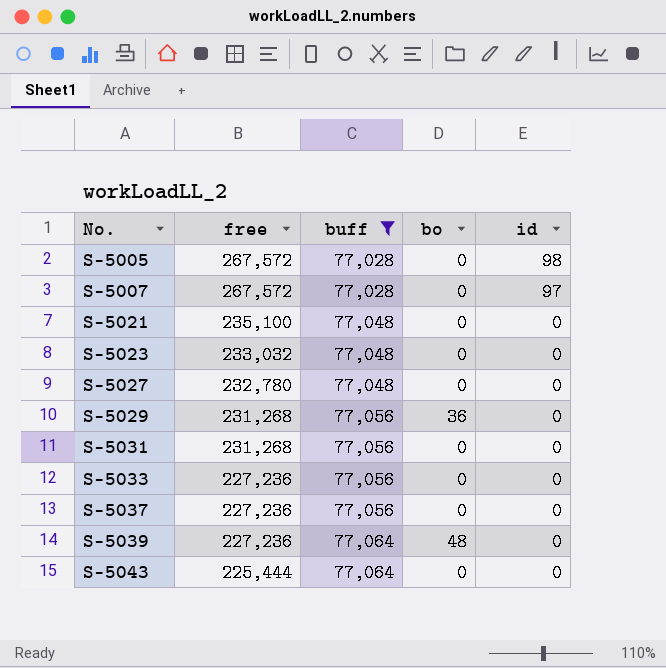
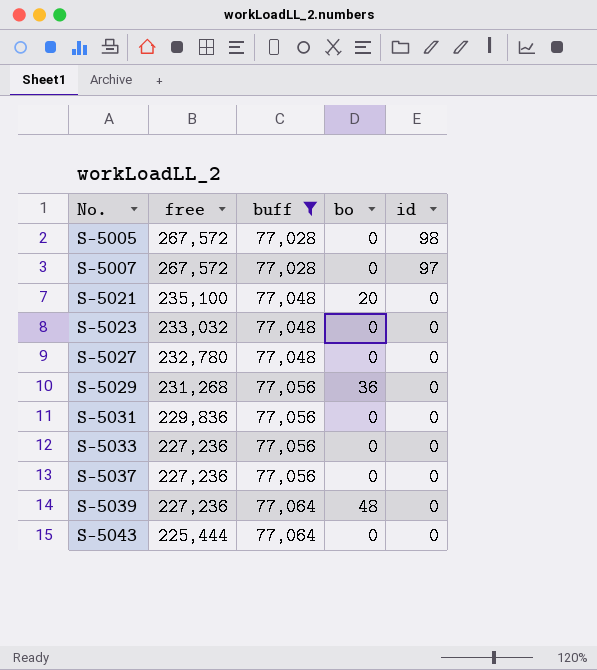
S-5021 | bo: 0 -> 20
S-5031 | free: 231,268 -> 229,836

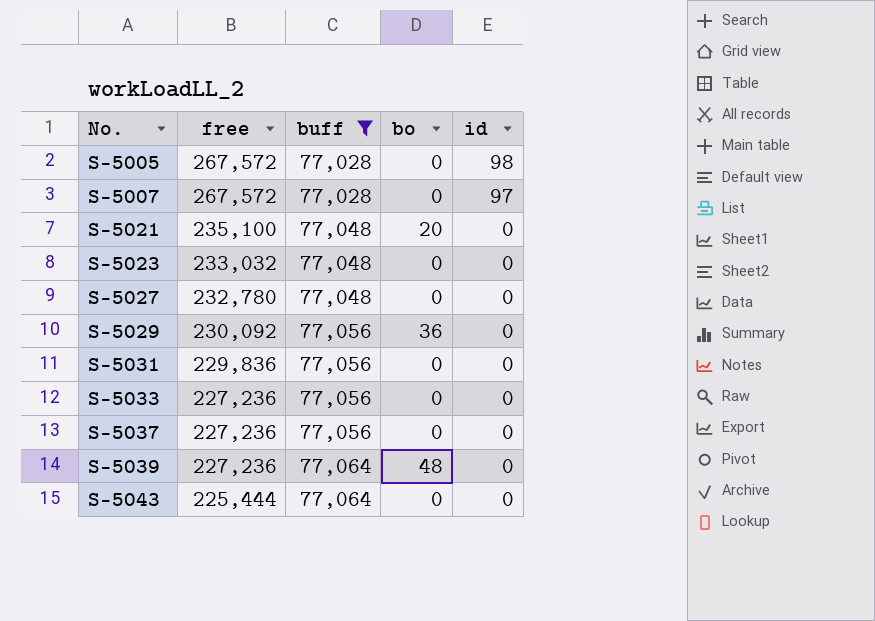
S-5029 | free: 231,268 -> 230,092

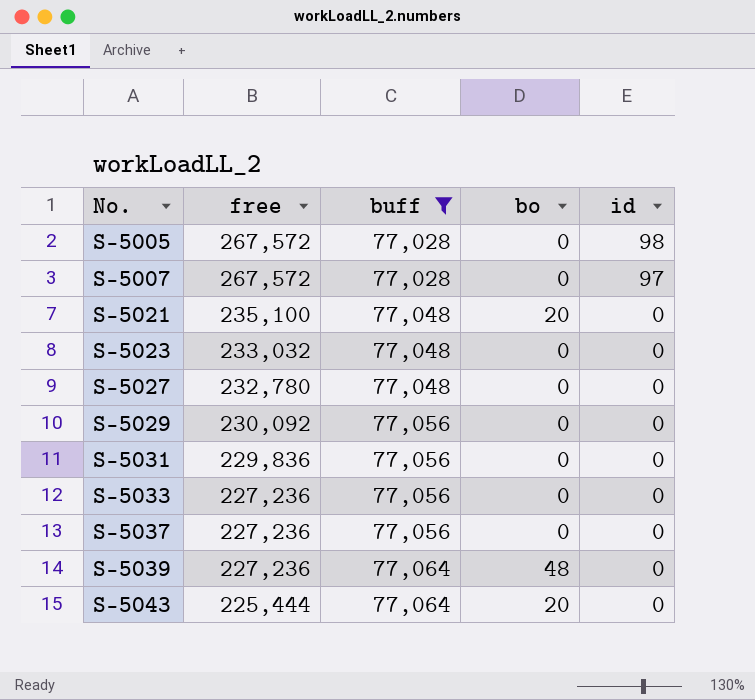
S-5029 | bo: 36 -> 0
S-5043 | bo: 0 -> 20

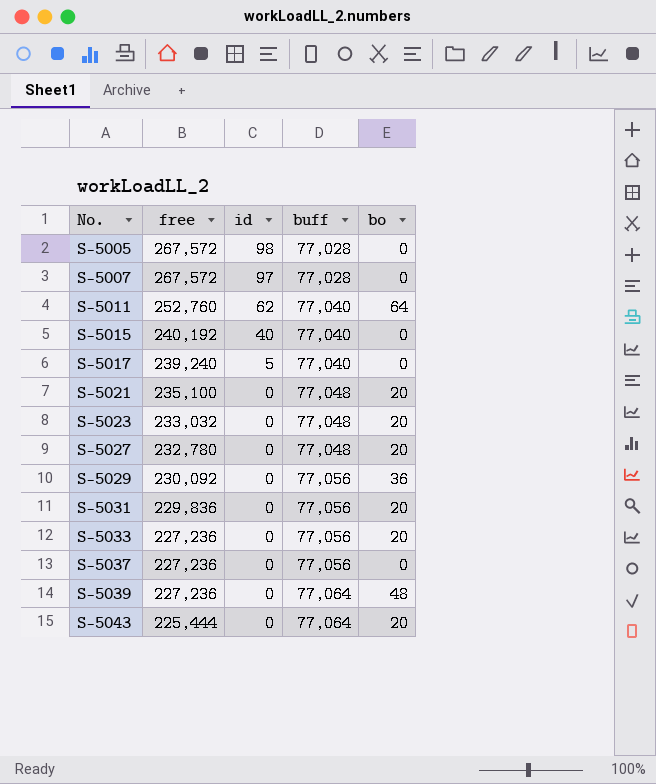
filter: buff != 77,040 -> none
column id | position: 5 -> 3
S-5023 | bo: 0 -> 20
S-5027 | bo: 0 -> 20
S-5029 | bo: 0 -> 36
S-5031 | bo: 0 -> 20
S-5033 | bo: 0 -> 20

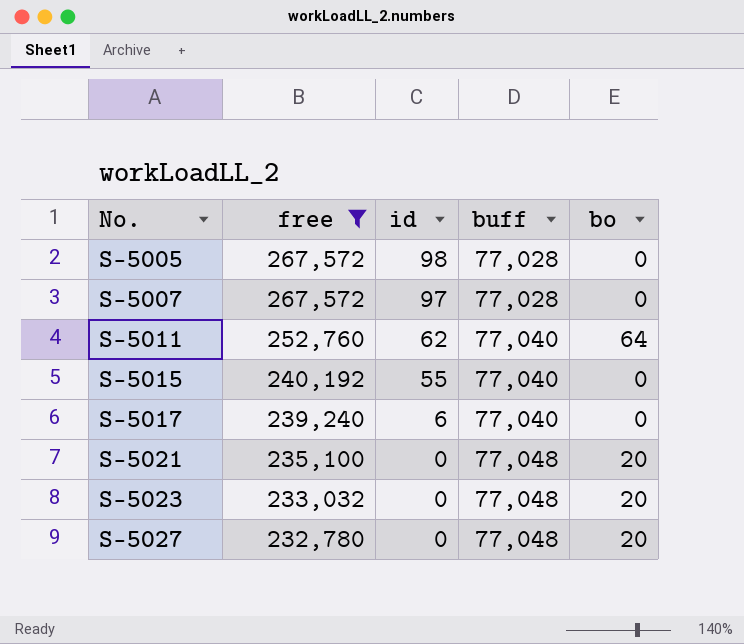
filter: none -> free >= 232,780
S-5015 | id: 40 -> 55
S-5017 | id: 5 -> 6

